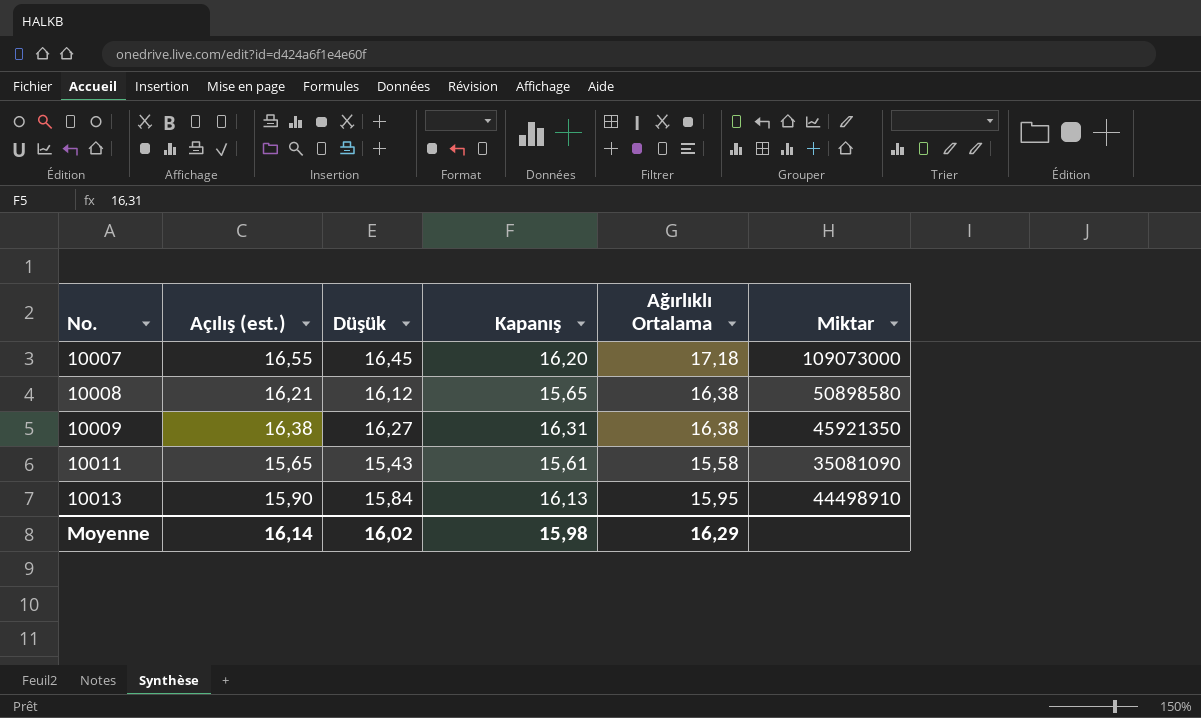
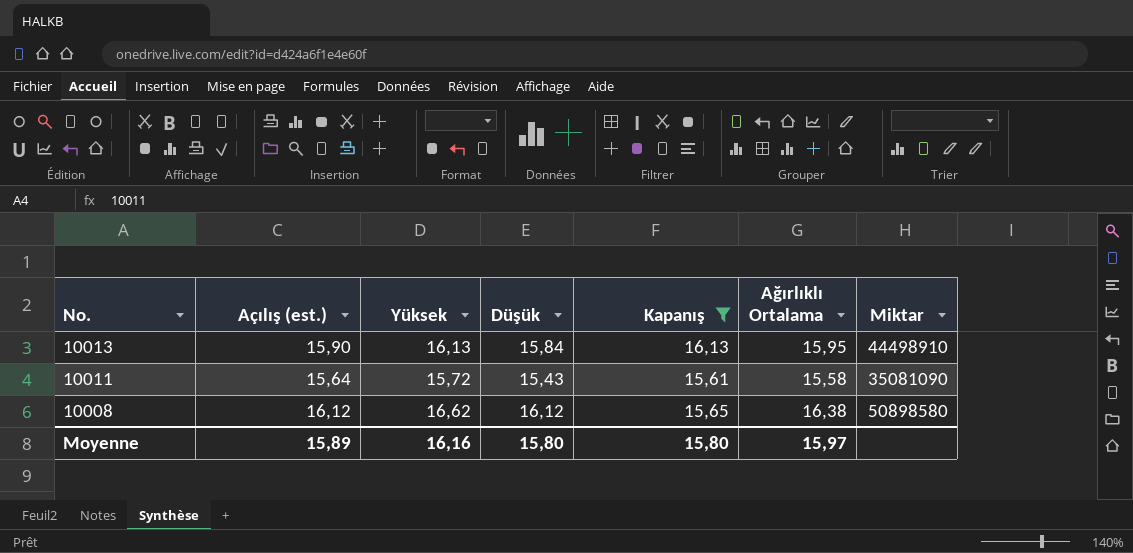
filter: none -> Kapanış <= 16,13
row order: No. ascending -> No. descending
column Yüksek | position: none -> 3
10011 | Açılış (est.): 15,65 -> 15,64
10008 | Açılış (est.): 16,21 -> 16,12
Moyenne | Açılış (est.): 16,14 -> 15,89
Moyenne | Düşük: 16,02 -> 15,80
Moyenne | Kapanış: 15,98 -> 15,80
Moyenne | Ağırlıklı Ortalama: 16,29 -> 15,97

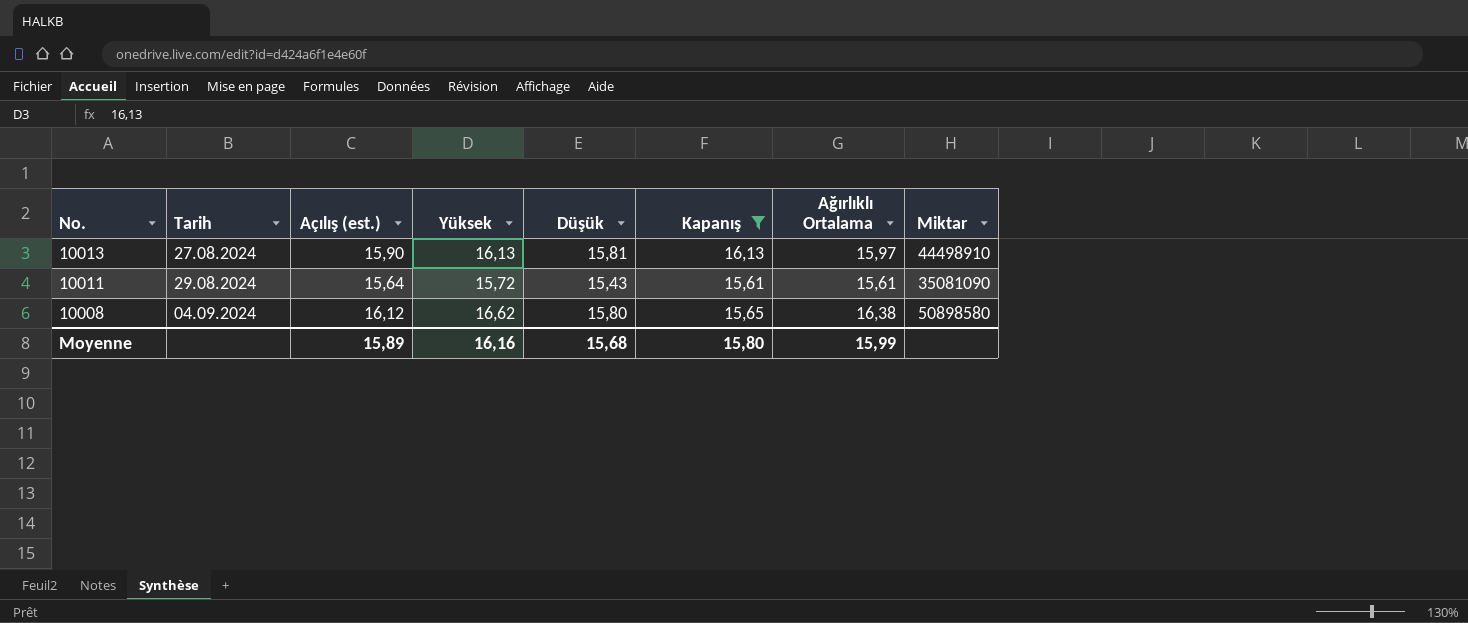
column Tarih | position: none -> 2
10013 | Düşük: 15,84 -> 15,81
10013 | Ağırlıklı Ortalama: 15,95 -> 15,97
10011 | Ağırlıklı Ortalama: 15,58 -> 15,61
10008 | Düşük: 16,12 -> 15,80
Moyenne | Düşük: 15,80 -> 15,68
Moyenne | Ağırlıklı Ortalama: 15,97 -> 15,99

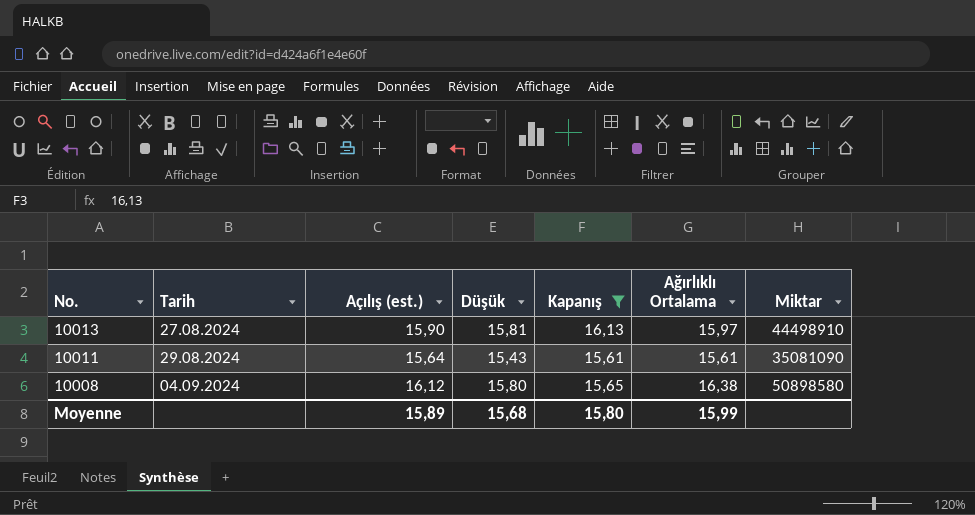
column Yüksek | position: 4 -> none

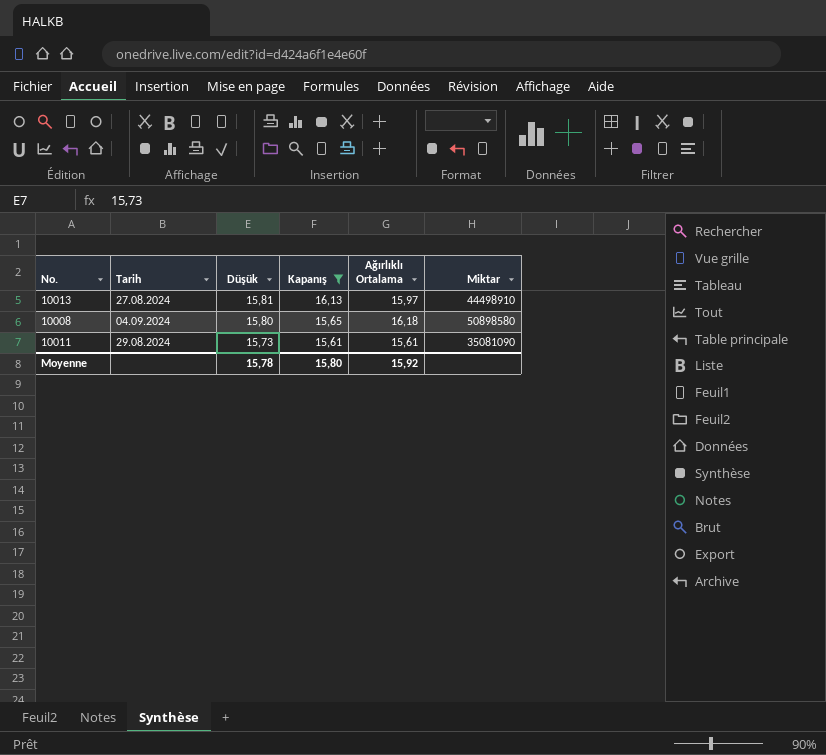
row order: No. descending -> Düşük descending
column Açılış (est.) | position: 3 -> none
10008 | Ağırlıklı Ortalama: 16,38 -> 16,18
10011 | Düşük: 15,43 -> 15,73
Moyenne | Düşük: 15,68 -> 15,78
Moyenne | Ağırlıklı Ortalama: 15,99 -> 15,92

